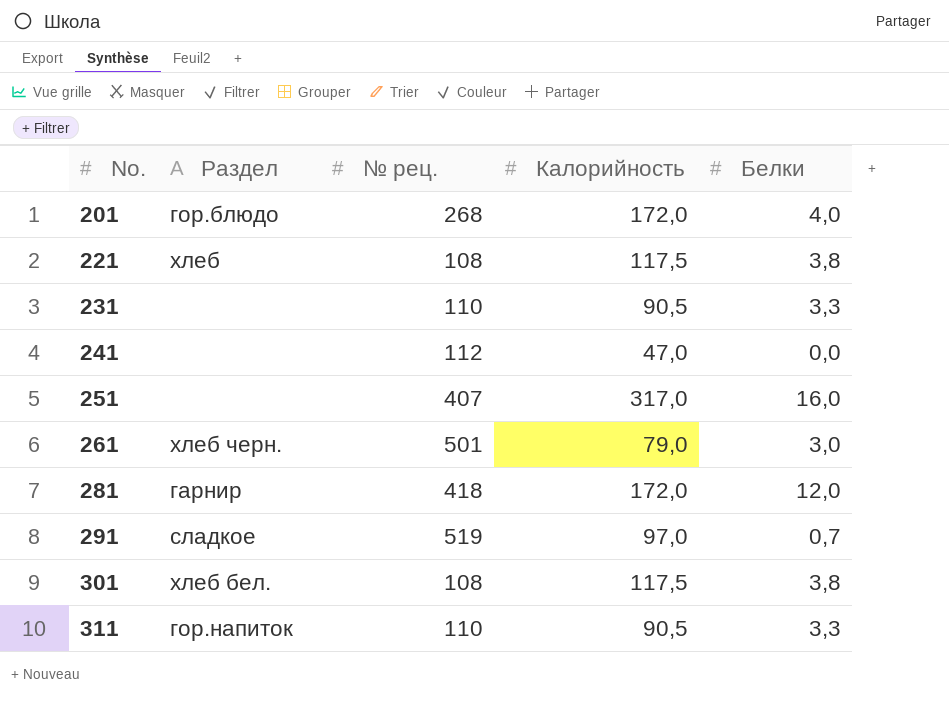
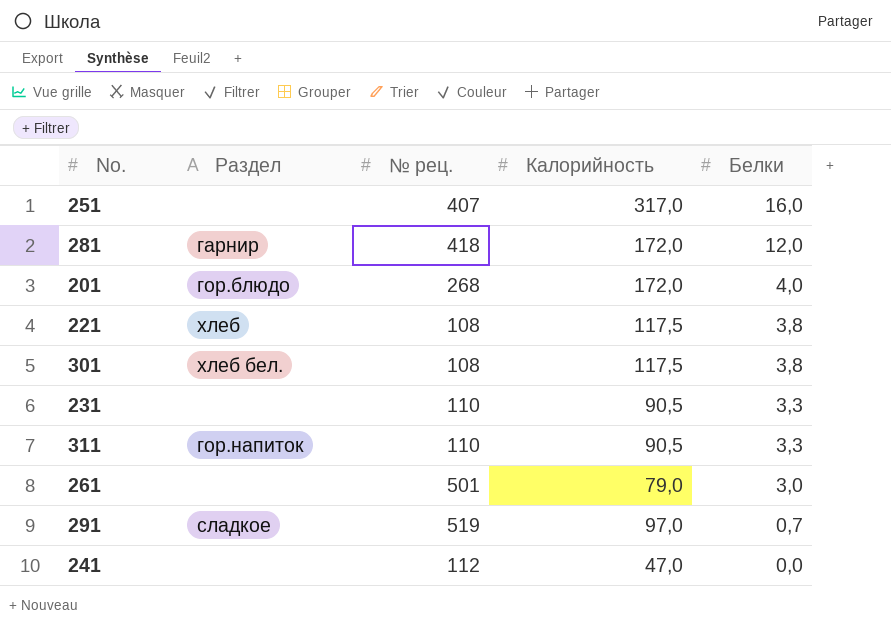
row order: No. ascending -> Белки descending
261 | Раздел: хлеб черн. -> none

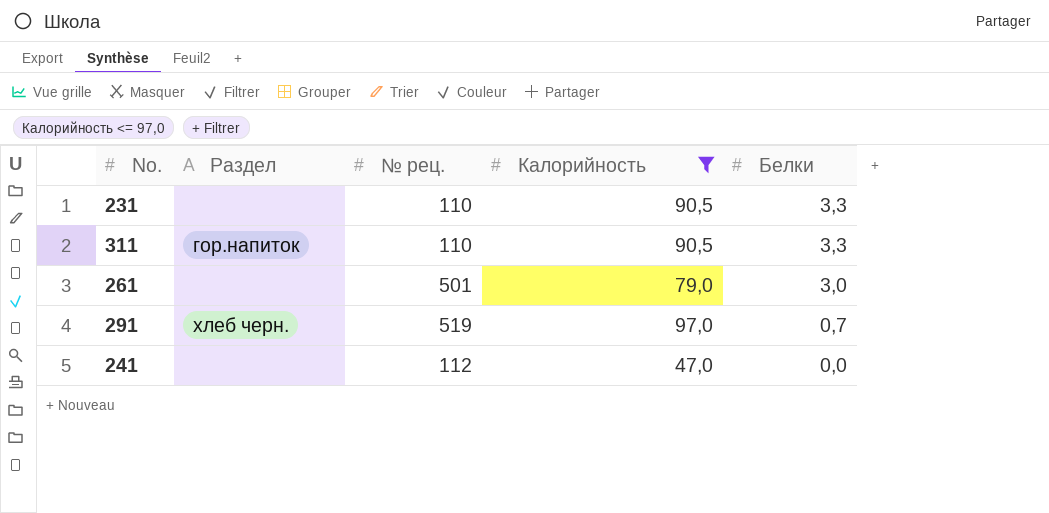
filter: none -> Калорийность <= 97,0
291 | Раздел: сладкое -> хлеб черн.

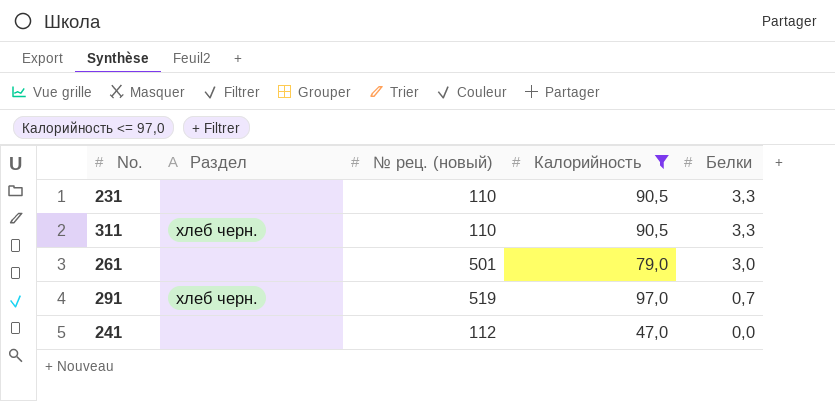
column name: № рец. -> № рец. (новый)
311 | Раздел: гор.напиток -> хлеб черн.

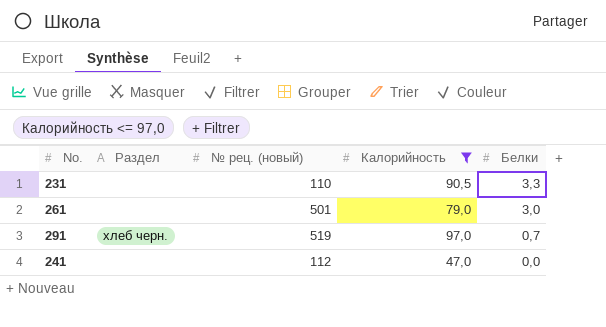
row 311: хлеб черн. | 110 | 90,5 | 3,3 -> none

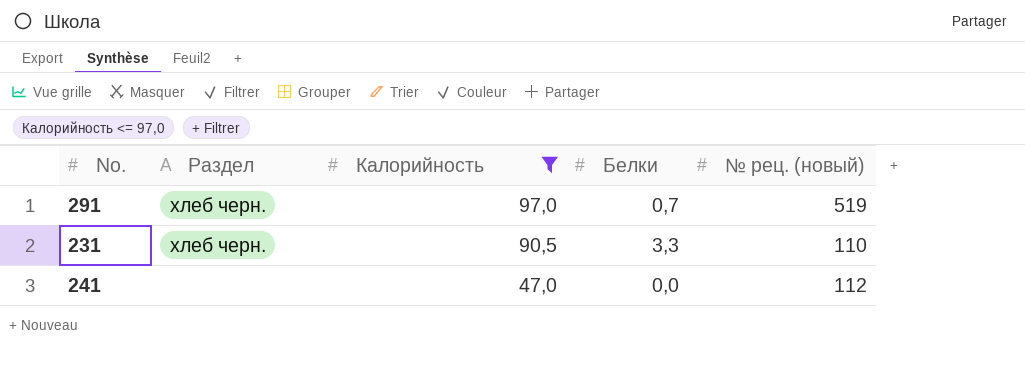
row order: Белки descending -> Калорийность descending
column № рец. (новый) | position: 3 -> 5
row 261: none | 501 | 79,0 | 3,0 -> none
231 | Раздел: none -> хлеб черн.

